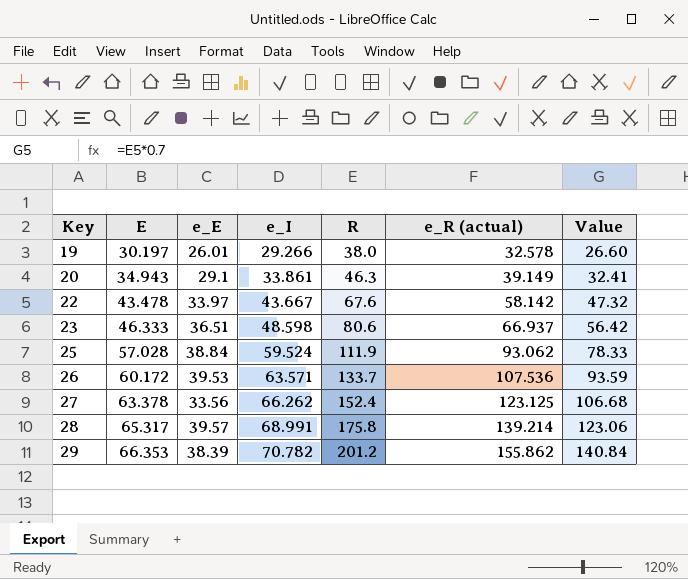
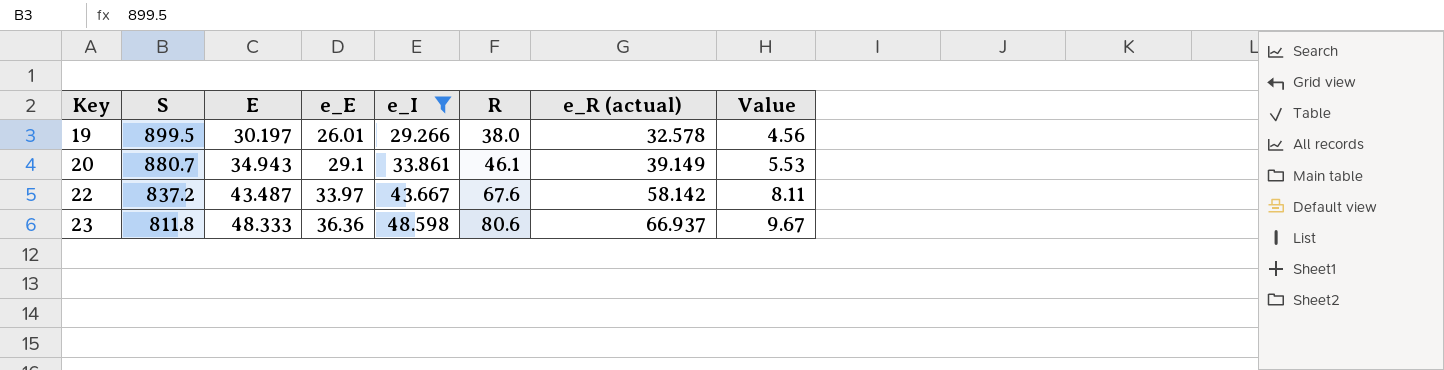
filter: none -> e_I <= 48.598
column S | position: none -> 2
column Value | formula: [R] * 0.7 -> [R] * 0.12
20 | R: 46.3 -> 46.1
22 | E: 43.478 -> 43.487
23 | E: 46.333 -> 48.333
23 | e_E: 36.51 -> 36.36

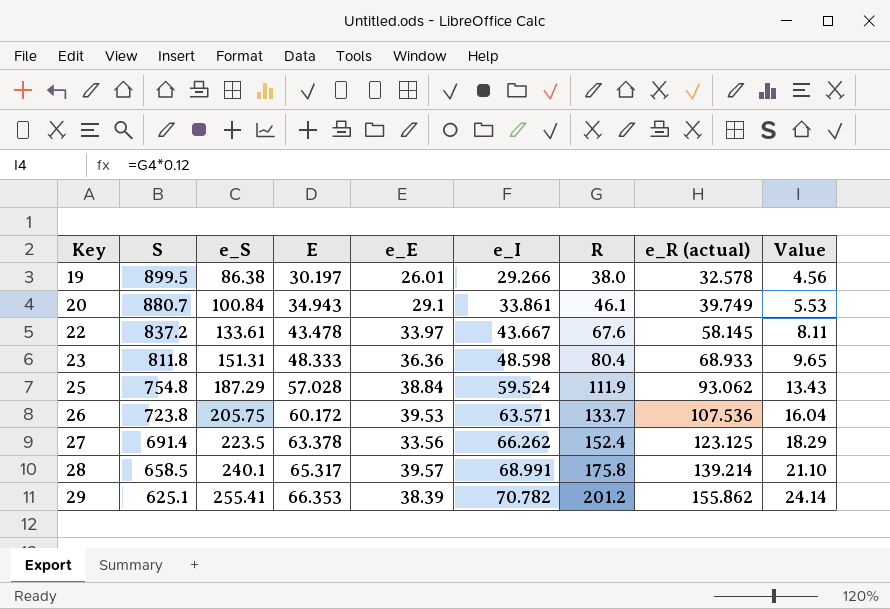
filter: e_I <= 48.598 -> none
column e_S | position: none -> 3
20 | e_R (actual): 39.149 -> 39.749
22 | E: 43.487 -> 43.478
22 | e_R (actual): 58.142 -> 58.145
23 | R: 80.6 -> 80.4
23 | e_R (actual): 66.937 -> 68.933
23 | Value: 9.67 -> 9.65

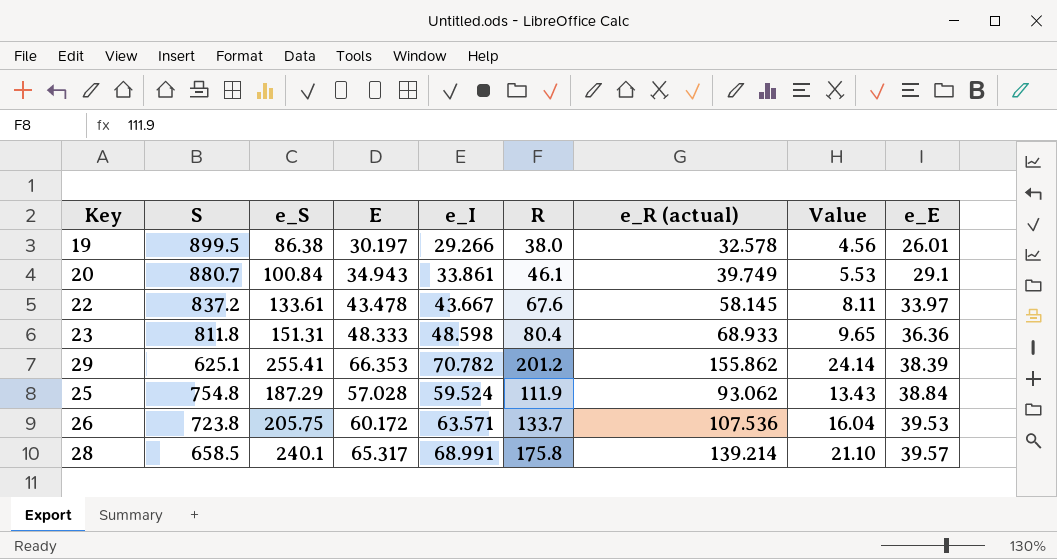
row order: Key ascending -> e_E ascending
column e_E | position: 5 -> 9
row 27: 691.4 | 223.5 | 63.378 | 33.56 | 66.262 | 152.4 | 123.125 | 18.29 -> none

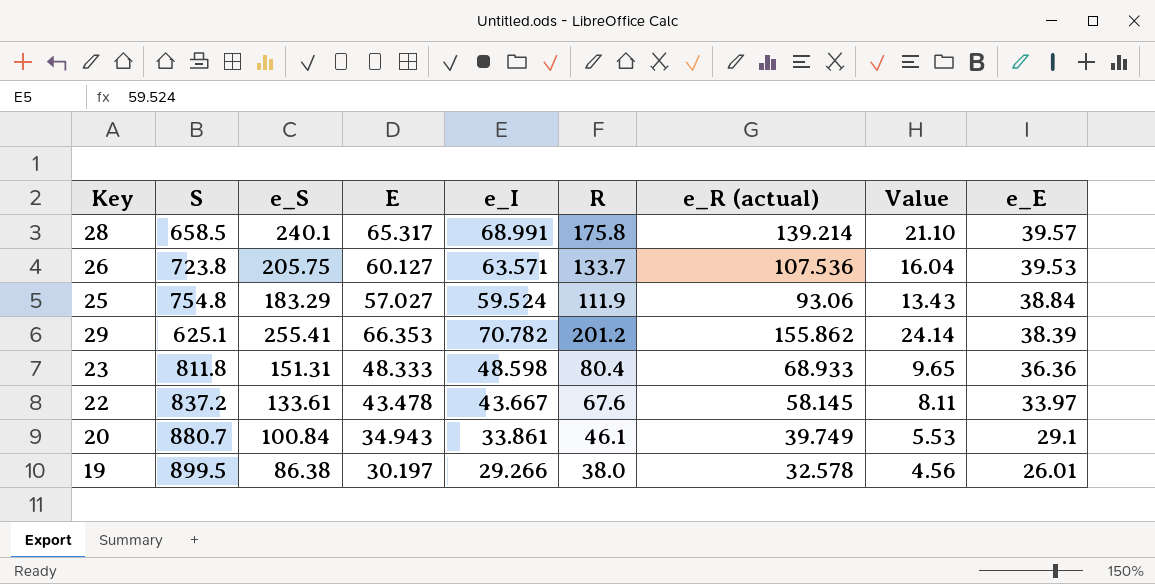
row order: e_E ascending -> e_E descending
26 | E: 60.172 -> 60.127
25 | e_S: 187.29 -> 183.29
25 | E: 57.028 -> 57.027
25 | e_R (actual): 93.062 -> 93.06

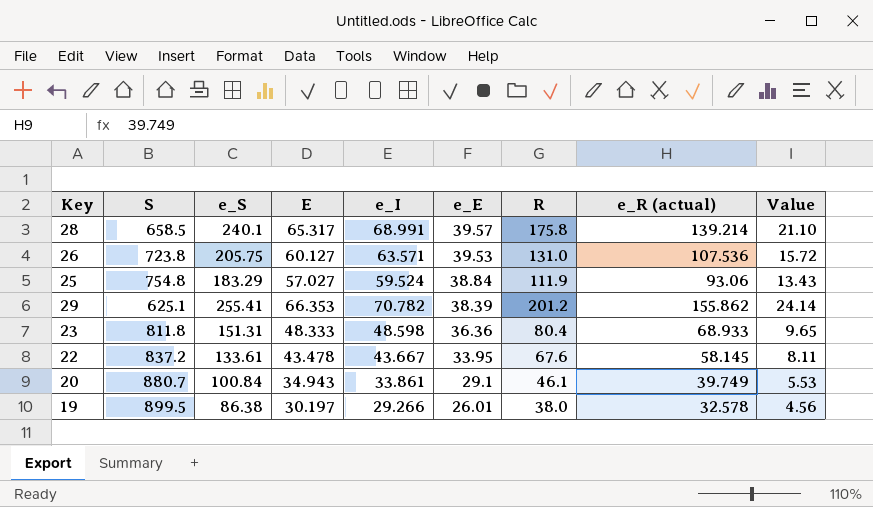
column e_E | position: 9 -> 6
26 | R: 133.7 -> 131.0
26 | Value: 16.04 -> 15.72
22 | e_E: 33.97 -> 33.95

